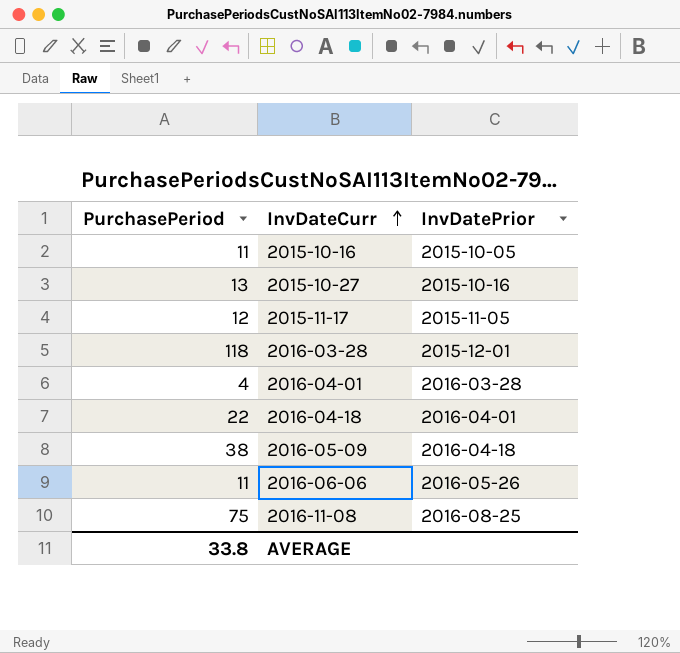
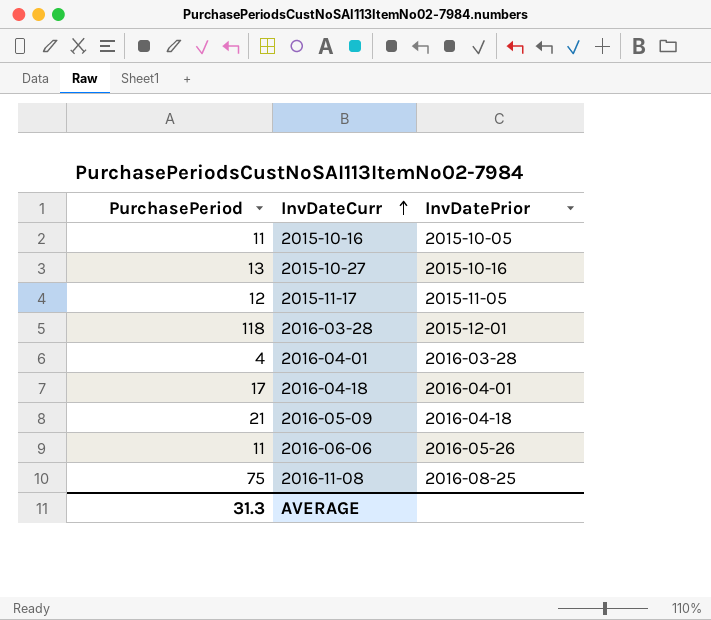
2016-04-18 | PurchasePeriod: 22 -> 17
2016-05-09 | PurchasePeriod: 38 -> 21
AVERAGE | PurchasePeriod: 33.8 -> 31.3

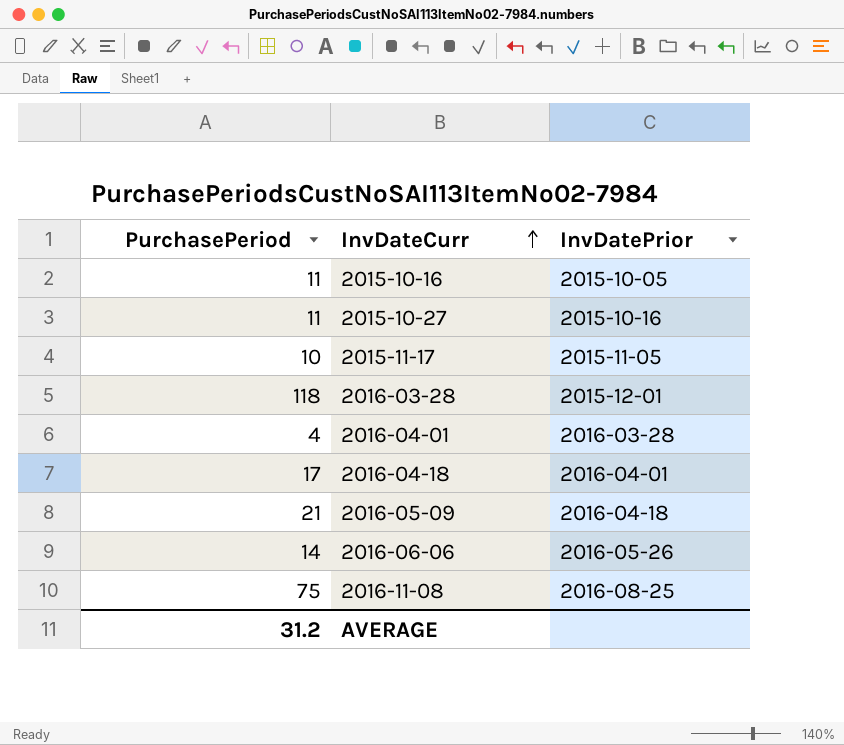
2015-10-27 | PurchasePeriod: 13 -> 11
2015-11-17 | PurchasePeriod: 12 -> 10
2016-06-06 | PurchasePeriod: 11 -> 14
AVERAGE | PurchasePeriod: 31.3 -> 31.2

